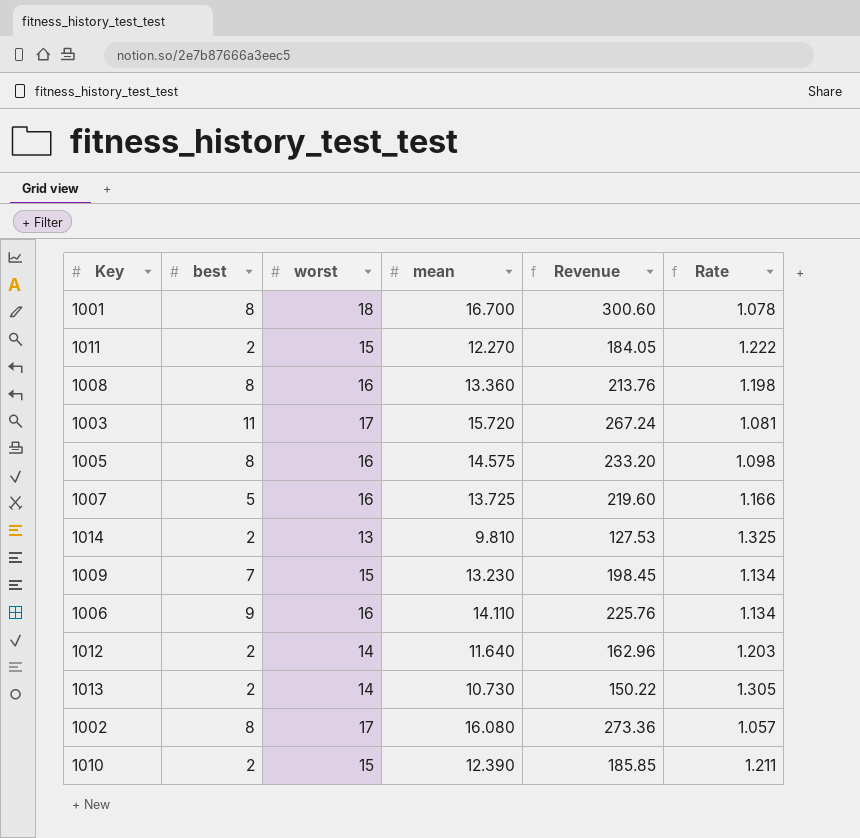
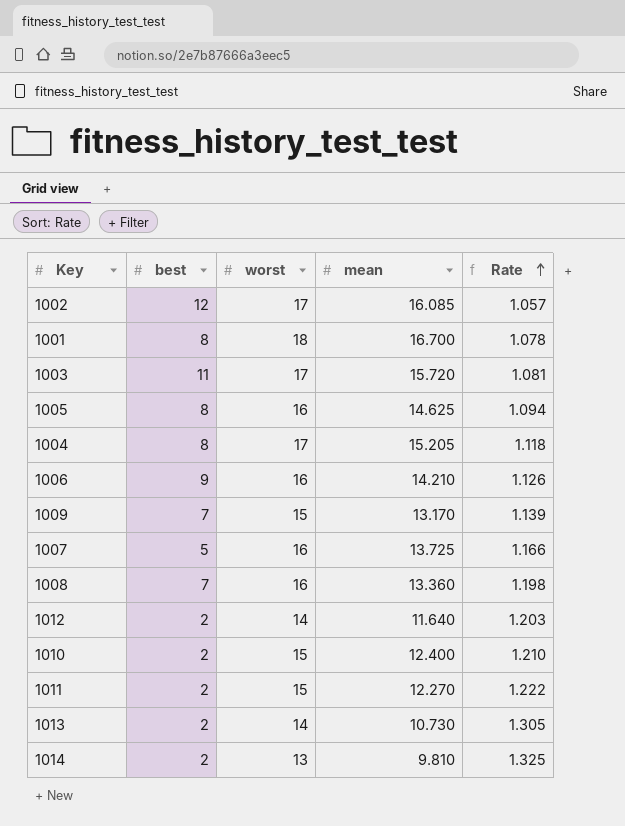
row order: none -> Rate ascending
column Revenue | formula: [worst] * [mean] -> none
1002 | best: 8 -> 12
1002 | mean: 16.080 -> 16.085
1005 | mean: 14.575 -> 14.625
1005 | Rate: 1.098 -> 1.094
row 1004: none -> 8 | 17 | 15.205 | 1.118
1006 | mean: 14.110 -> 14.210
1006 | Rate: 1.134 -> 1.126
1009 | mean: 13.230 -> 13.170
1009 | Rate: 1.134 -> 1.139
1008 | best: 8 -> 7
1010 | mean: 12.390 -> 12.400
1010 | Rate: 1.211 -> 1.210

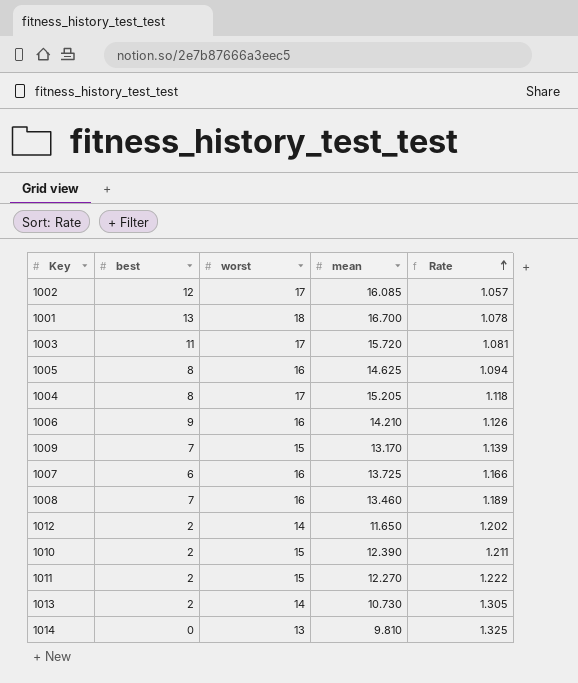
1001 | best: 8 -> 13
1007 | best: 5 -> 6
1008 | mean: 13.360 -> 13.460
1008 | Rate: 1.198 -> 1.189
1012 | mean: 11.640 -> 11.650
1012 | Rate: 1.203 -> 1.202
1010 | mean: 12.400 -> 12.390
1010 | Rate: 1.210 -> 1.211
1014 | best: 2 -> 0

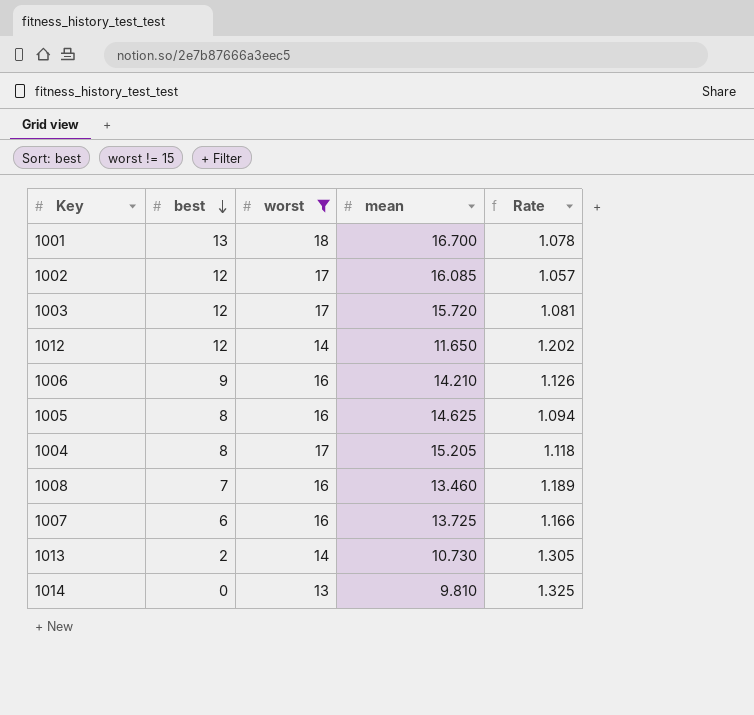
filter: none -> worst != 15
row order: Rate ascending -> best descending
1003 | best: 11 -> 12
1012 | best: 2 -> 12

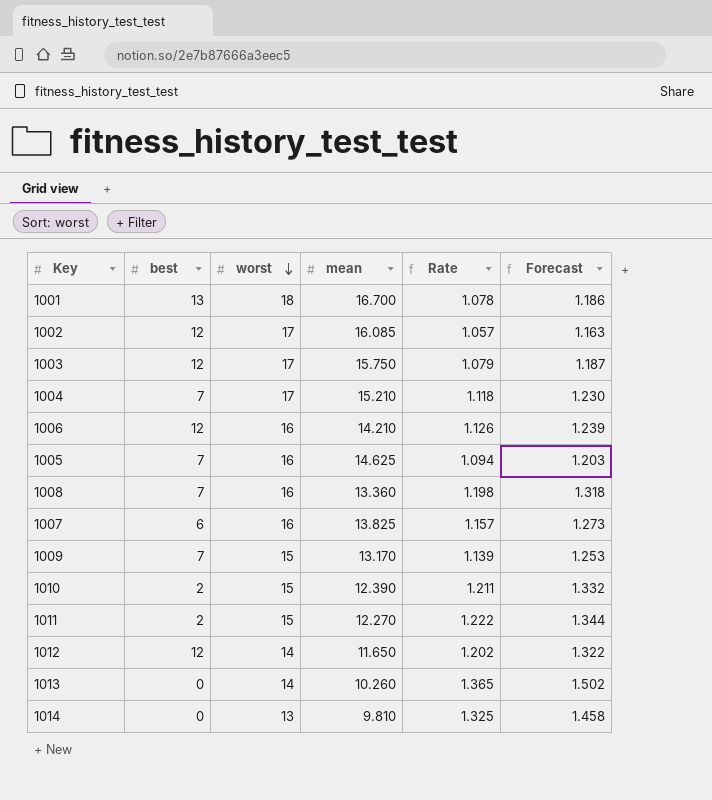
filter: worst != 15 -> none
row order: best descending -> worst descending
column Forecast | formula: none -> [Rate] * 1.1
1003 | mean: 15.720 -> 15.750
1003 | Rate: 1.081 -> 1.079
1004 | best: 8 -> 7
1004 | mean: 15.205 -> 15.210
1006 | best: 9 -> 12
1005 | best: 8 -> 7
1008 | mean: 13.460 -> 13.360
1008 | Rate: 1.189 -> 1.198
1007 | mean: 13.725 -> 13.825
1007 | Rate: 1.166 -> 1.157
1013 | best: 2 -> 0
1013 | mean: 10.730 -> 10.260
1013 | Rate: 1.305 -> 1.365

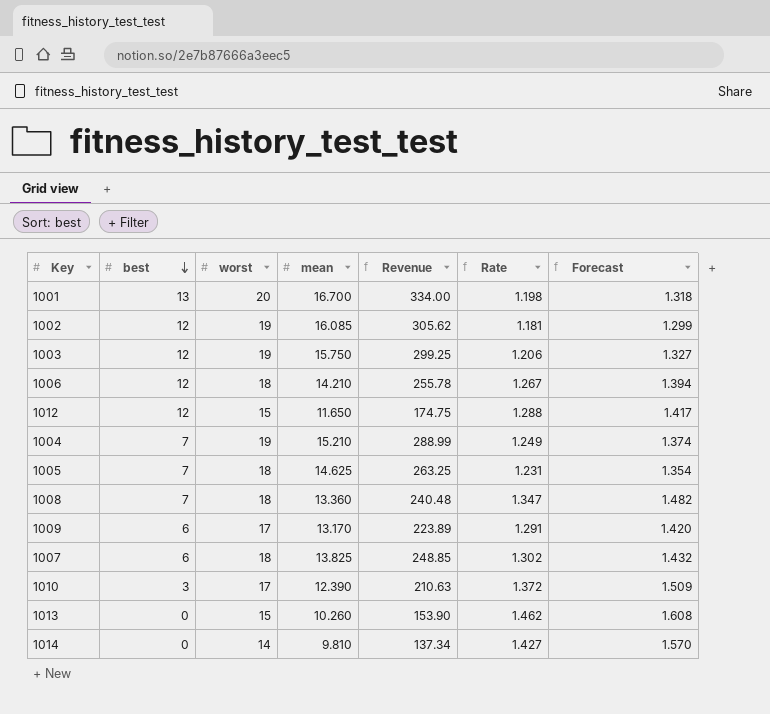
row order: worst descending -> best descending
column Revenue | formula: none -> [worst] * [mean]
row 1011: 2 | 15 | 12.270 | 1.222 | 1.344 -> none
1001 | worst: 18 -> 20
1001 | Rate: 1.078 -> 1.198
1001 | Forecast: 1.186 -> 1.318
1002 | worst: 17 -> 19
1002 | Rate: 1.057 -> 1.181
1002 | Forecast: 1.163 -> 1.299
1003 | worst: 17 -> 19
1003 | Rate: 1.079 -> 1.206
1003 | Forecast: 1.187 -> 1.327
1006 | worst: 16 -> 18
1006 | Rate: 1.126 -> 1.267
1006 | Forecast: 1.239 -> 1.394
1012 | worst: 14 -> 15
1012 | Rate: 1.202 -> 1.288
1012 | Forecast: 1.322 -> 1.417
1004 | worst: 17 -> 19
1004 | Rate: 1.118 -> 1.249
1004 | Forecast: 1.230 -> 1.374
1005 | worst: 16 -> 18
1005 | Rate: 1.094 -> 1.231
1005 | Forecast: 1.203 -> 1.354
1008 | worst: 16 -> 18
1008 | Rate: 1.198 -> 1.347
1008 | Forecast: 1.318 -> 1.482
1009 | best: 7 -> 6
1009 | worst: 15 -> 17
1009 | Rate: 1.139 -> 1.291
1009 | Forecast: 1.253 -> 1.420
1007 | worst: 16 -> 18
1007 | Rate: 1.157 -> 1.302
1007 | Forecast: 1.273 -> 1.432
1010 | best: 2 -> 3
1010 | worst: 15 -> 17
1010 | Rate: 1.211 -> 1.372
1010 | Forecast: 1.332 -> 1.509
1013 | worst: 14 -> 15
1013 | Rate: 1.365 -> 1.462
1013 | Forecast: 1.502 -> 1.608
1014 | worst: 13 -> 14
1014 | Rate: 1.325 -> 1.427
1014 | Forecast: 1.458 -> 1.570

